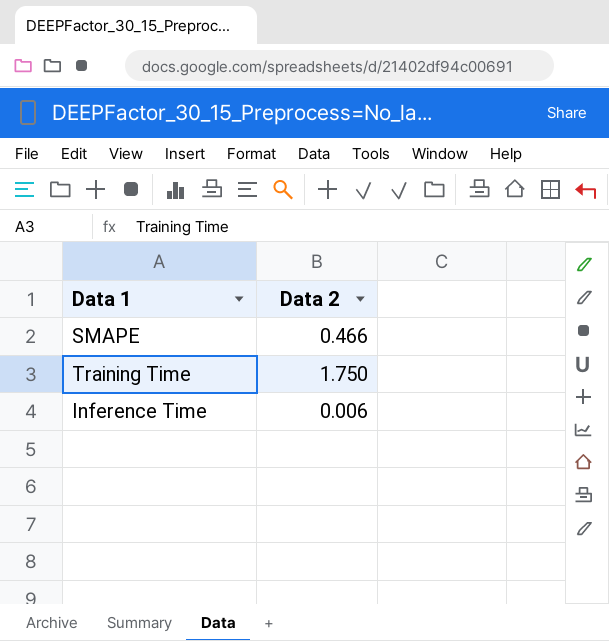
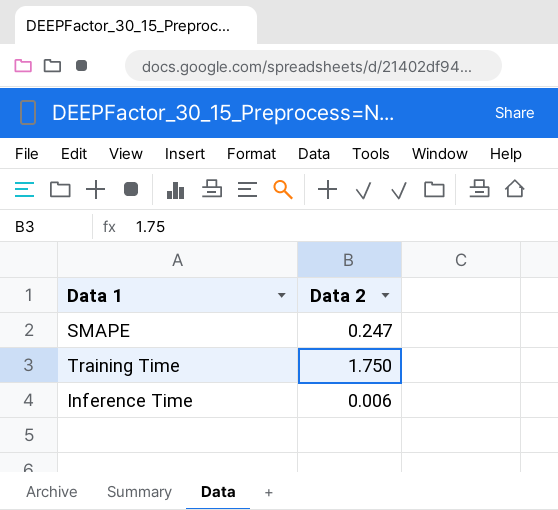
SMAPE | Data 2: 0.466 -> 0.247

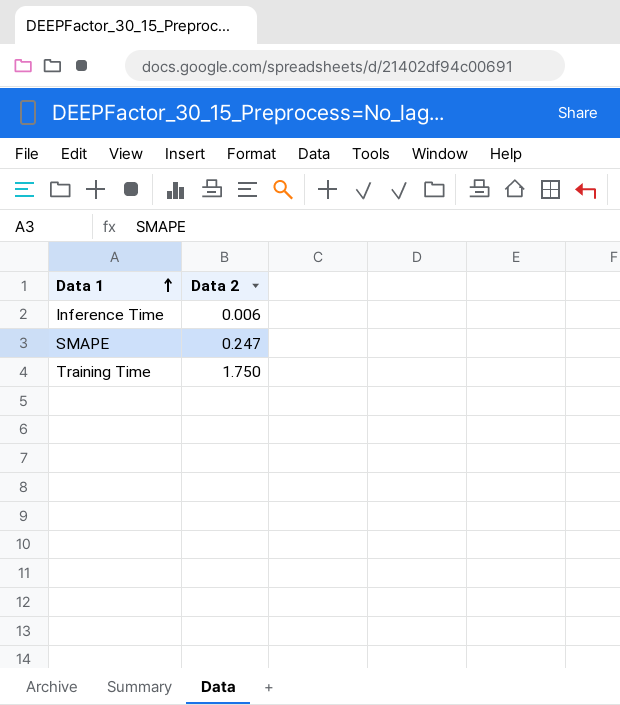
row order: none -> Data 1 ascending

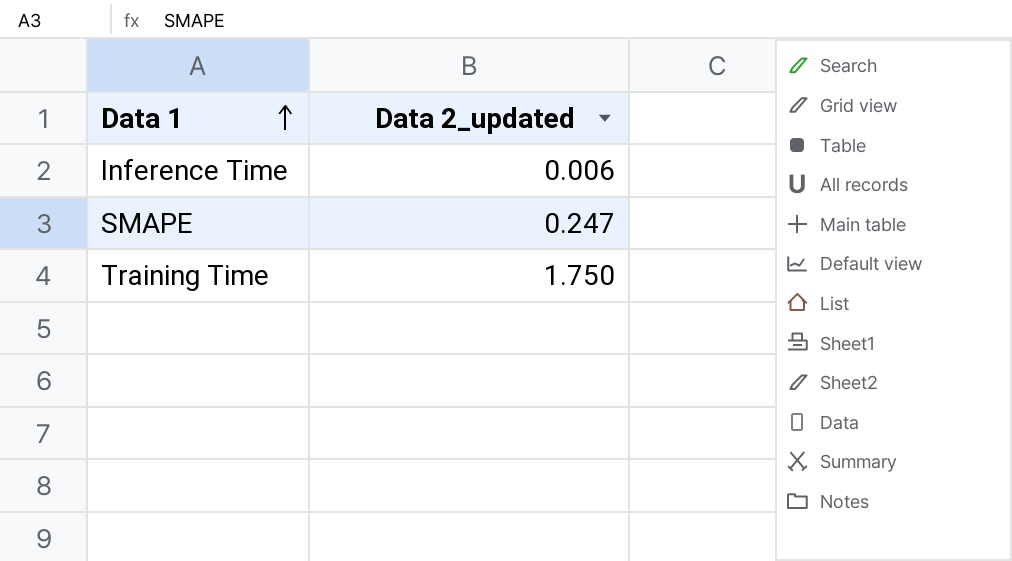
column name: Data 2 -> Data 2_updated

